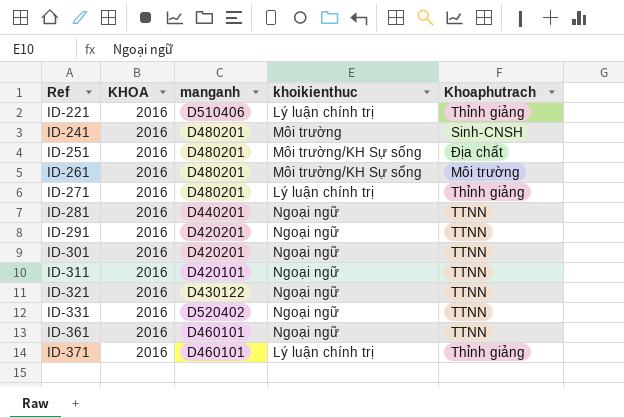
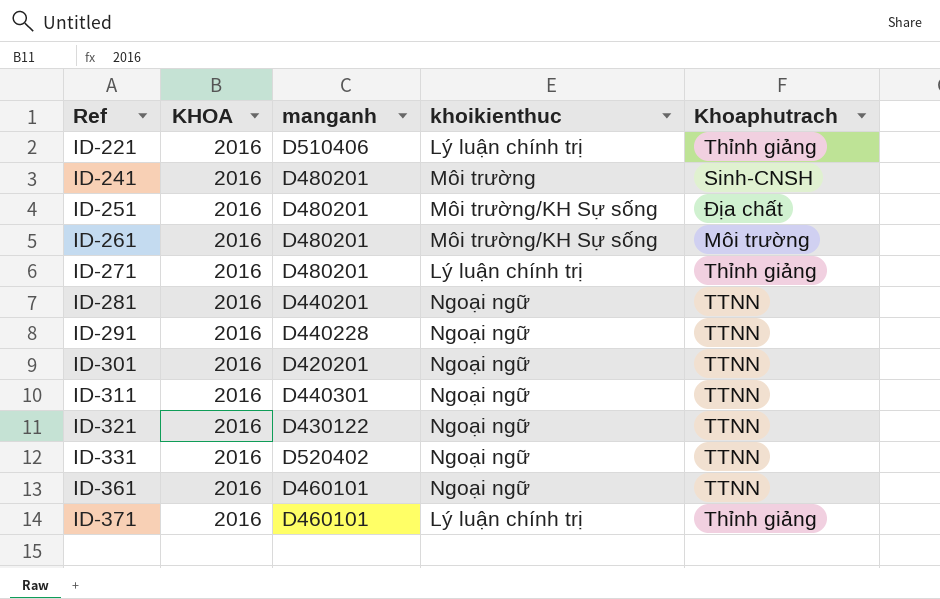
ID-291 | manganh: D420201 -> D440228
ID-311 | manganh: D420101 -> D440301

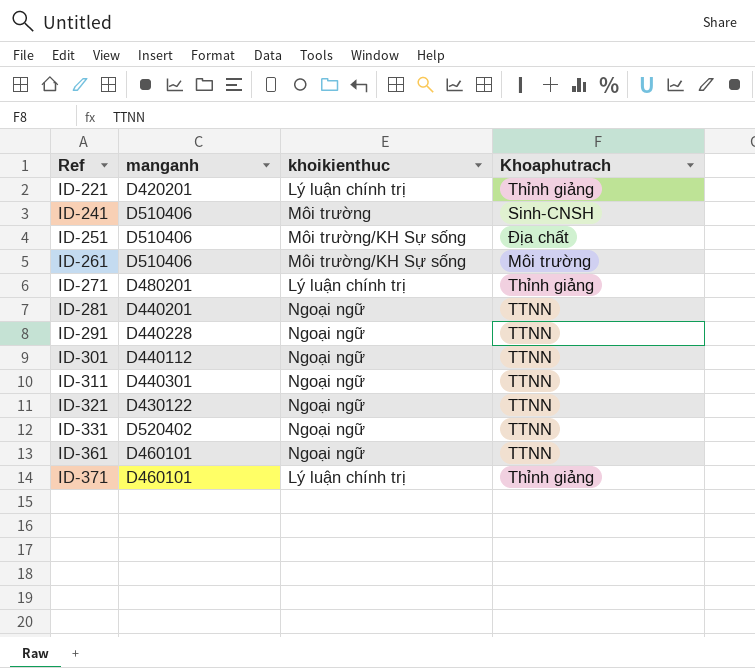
column KHOA | position: 2 -> none
ID-221 | manganh: D510406 -> D420201
ID-241 | manganh: D480201 -> D510406
ID-251 | manganh: D480201 -> D510406
ID-261 | manganh: D480201 -> D510406
ID-301 | manganh: D420201 -> D440112

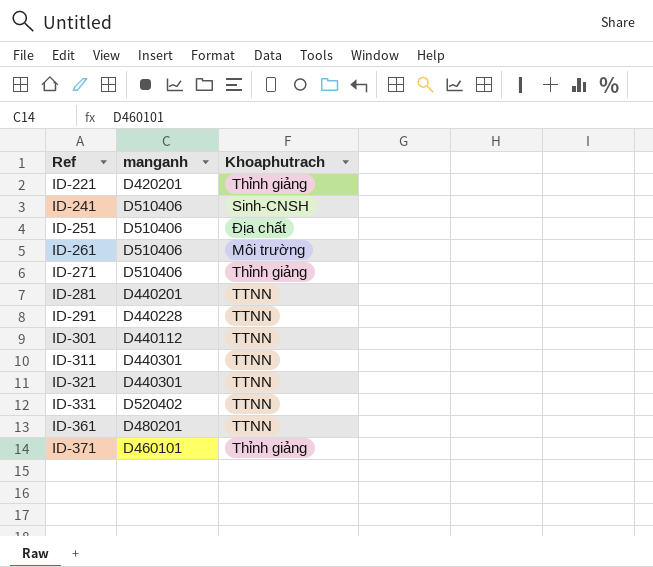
column khoikienthuc | position: 3 -> none
ID-271 | manganh: D480201 -> D510406
ID-321 | manganh: D430122 -> D440301
ID-361 | manganh: D460101 -> D480201

